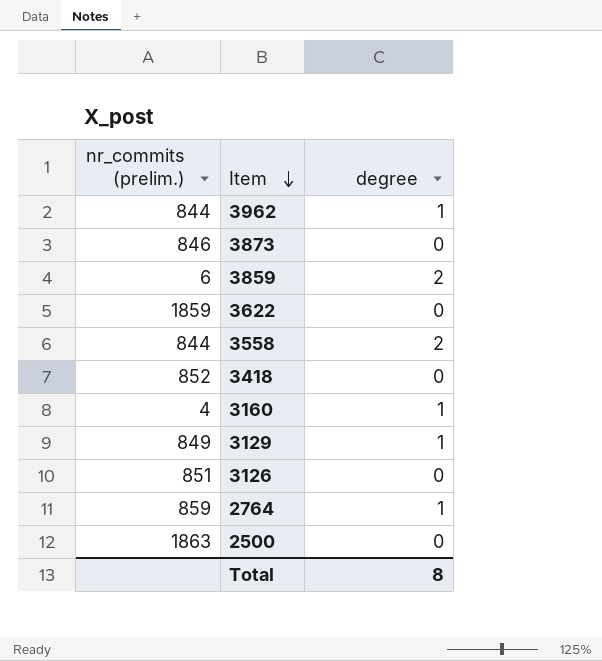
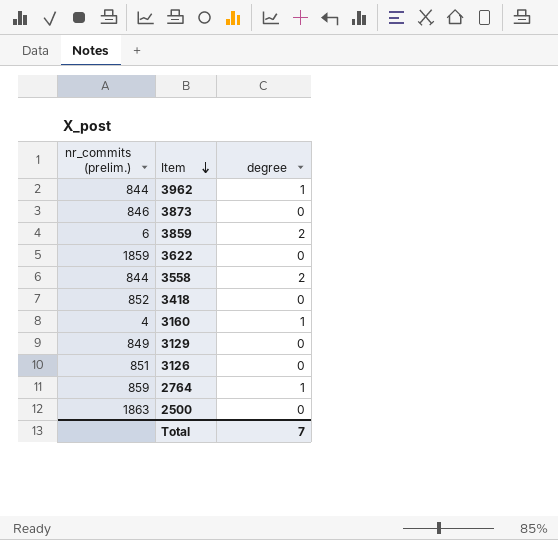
3129 | degree: 1 -> 0
Total | degree: 8 -> 7

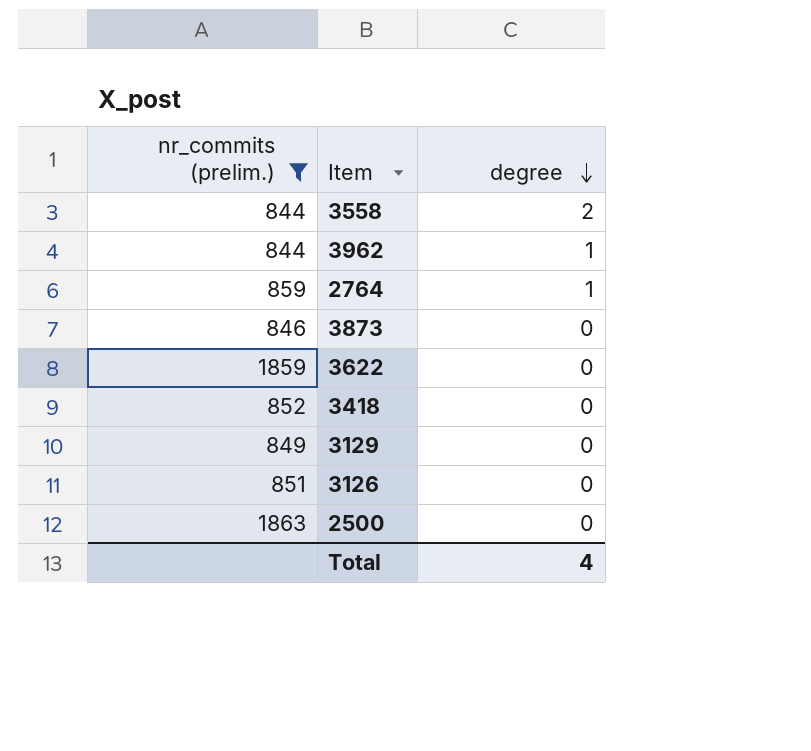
filter: none -> nr_commits (prelim.) >= 844
row order: Item descending -> degree descending
Total | degree: 7 -> 4

